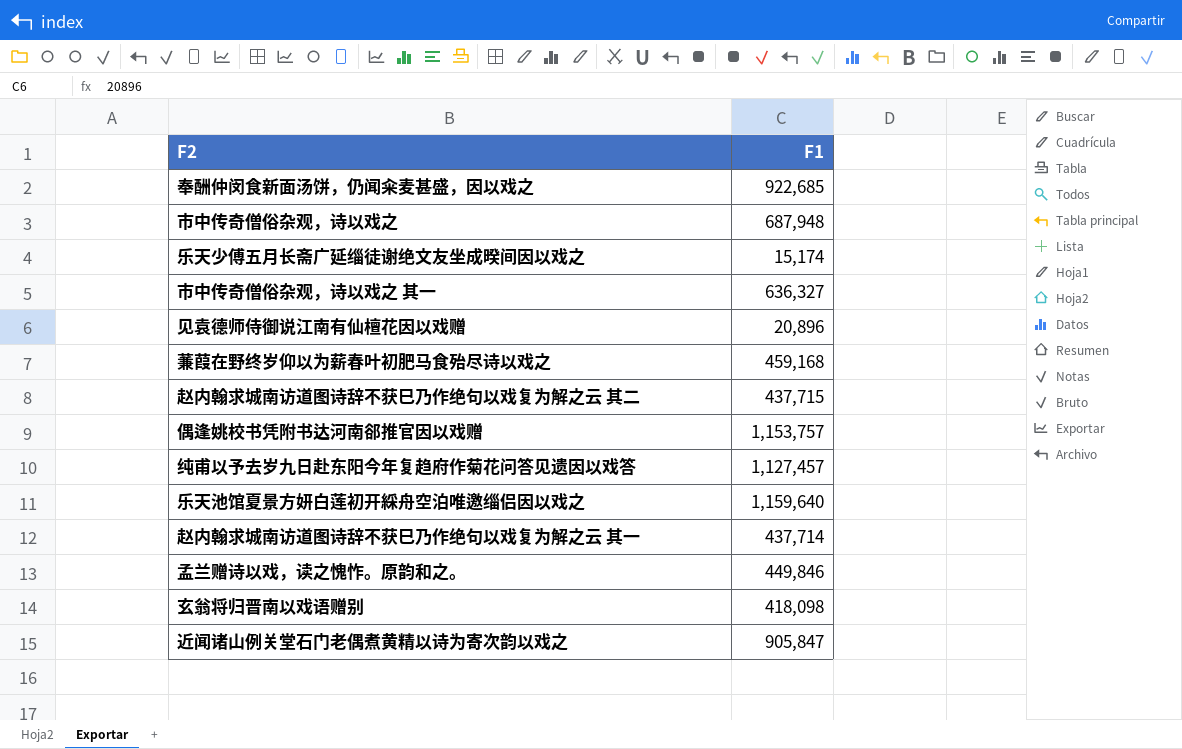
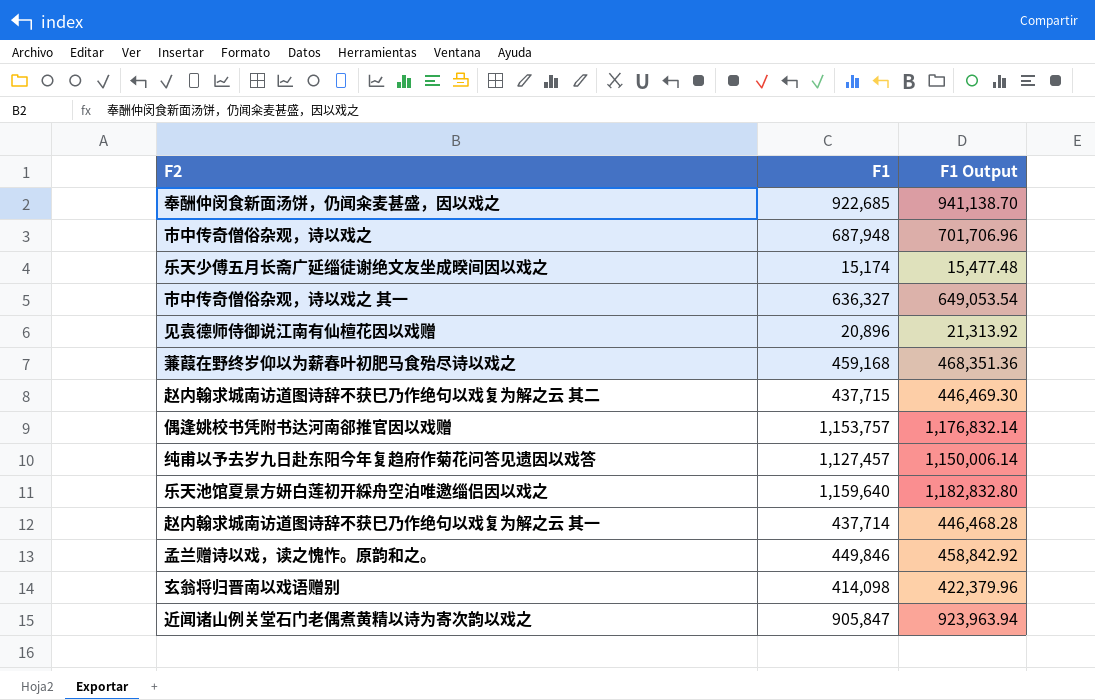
column F1 Output | formula: none -> [F1] * 1.02
玄翁将归晋南以戏语赠别 | F1: 418,098 -> 414,098

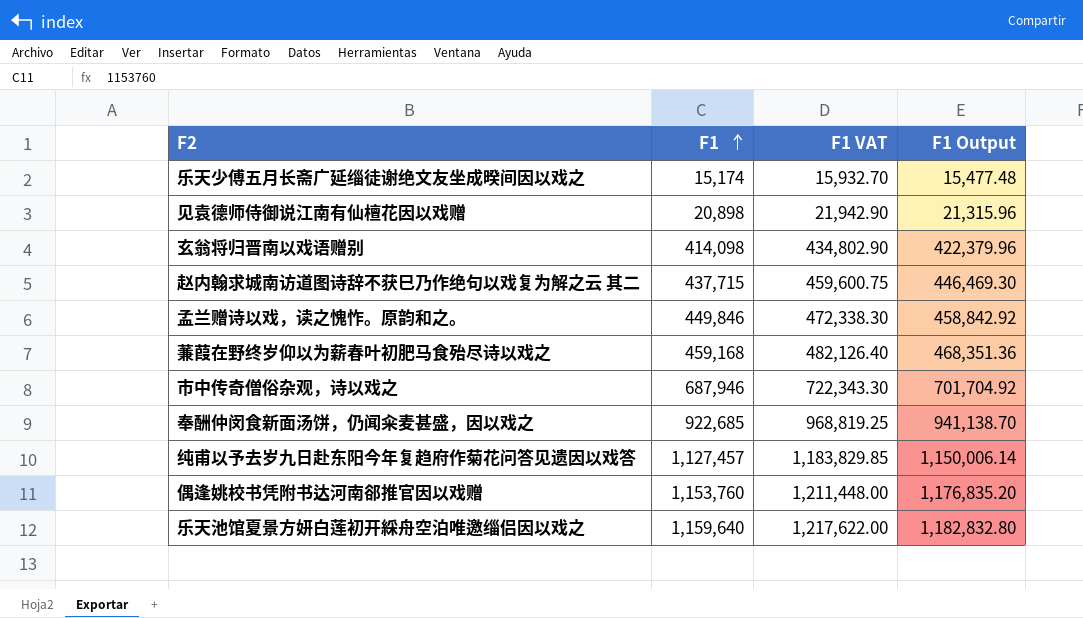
row order: none -> F1 ascending
column F1 VAT | formula: none -> [F1] * 1.05
row 市中传奇僧俗杂观，诗以戏之 其一: 636,327 | 649,053.54 -> none
row 赵内翰求城南访道图诗辞不获巳乃作绝句以戏复为解之云 其一: 437,714 | 446,468.28 -> none
row 近闻诸山例关堂石门老偶煮黄精以诗为寄次韵以戏之: 905,847 | 923,963.94 -> none
见袁德师侍御说江南有仙檀花因以戏赠 | F1: 20,896 -> 20,898
见袁德师侍御说江南有仙檀花因以戏赠 | F1 Output: 21,313.92 -> 21,315.96
市中传奇僧俗杂观，诗以戏之 | F1: 687,948 -> 687,946
市中传奇僧俗杂观，诗以戏之 | F1 Output: 701,706.96 -> 701,704.92
偶逢姚校书凭附书达河南郤推官因以戏赠 | F1: 1,153,757 -> 1,153,760
偶逢姚校书凭附书达河南郤推官因以戏赠 | F1 Output: 1,176,832.14 -> 1,176,835.20

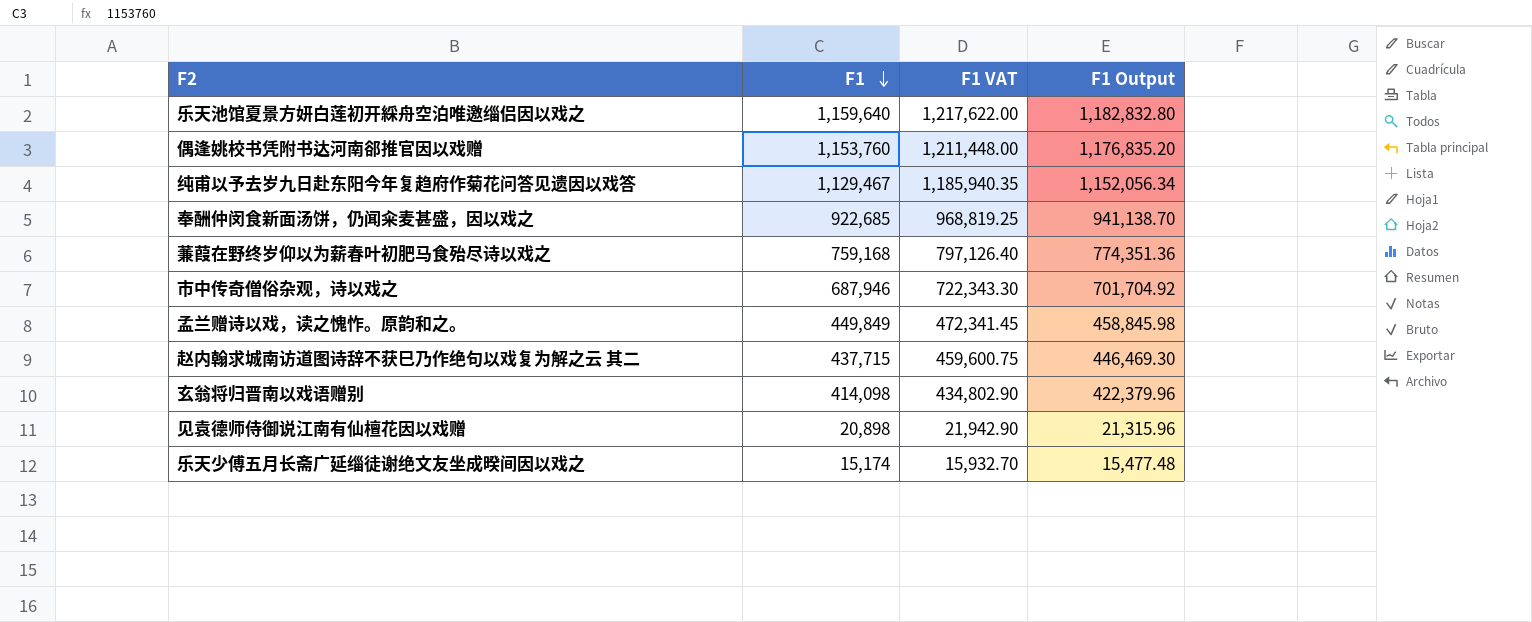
row order: F1 ascending -> F1 descending
纯甫以予去岁九日赴东阳今年复趋府作菊花问答见遗因以戏答 | F1: 1,127,457 -> 1,129,467
纯甫以予去岁九日赴东阳今年复趋府作菊花问答见遗因以戏答 | F1 VAT: 1,183,829.85 -> 1,185,940.35
纯甫以予去岁九日赴东阳今年复趋府作菊花问答见遗因以戏答 | F1 Output: 1,150,006.14 -> 1,152,056.34
蒹葭在野终岁仰以为薪春叶初肥马食殆尽诗以戏之 | F1: 459,168 -> 759,168
蒹葭在野终岁仰以为薪春叶初肥马食殆尽诗以戏之 | F1 VAT: 482,126.40 -> 797,126.40
蒹葭在野终岁仰以为薪春叶初肥马食殆尽诗以戏之 | F1 Output: 468,351.36 -> 774,351.36
孟兰赠诗以戏，读之愧怍。原韵和之。 | F1: 449,846 -> 449,849
孟兰赠诗以戏，读之愧怍。原韵和之。 | F1 VAT: 472,338.30 -> 472,341.45
孟兰赠诗以戏，读之愧怍。原韵和之。 | F1 Output: 458,842.92 -> 458,845.98

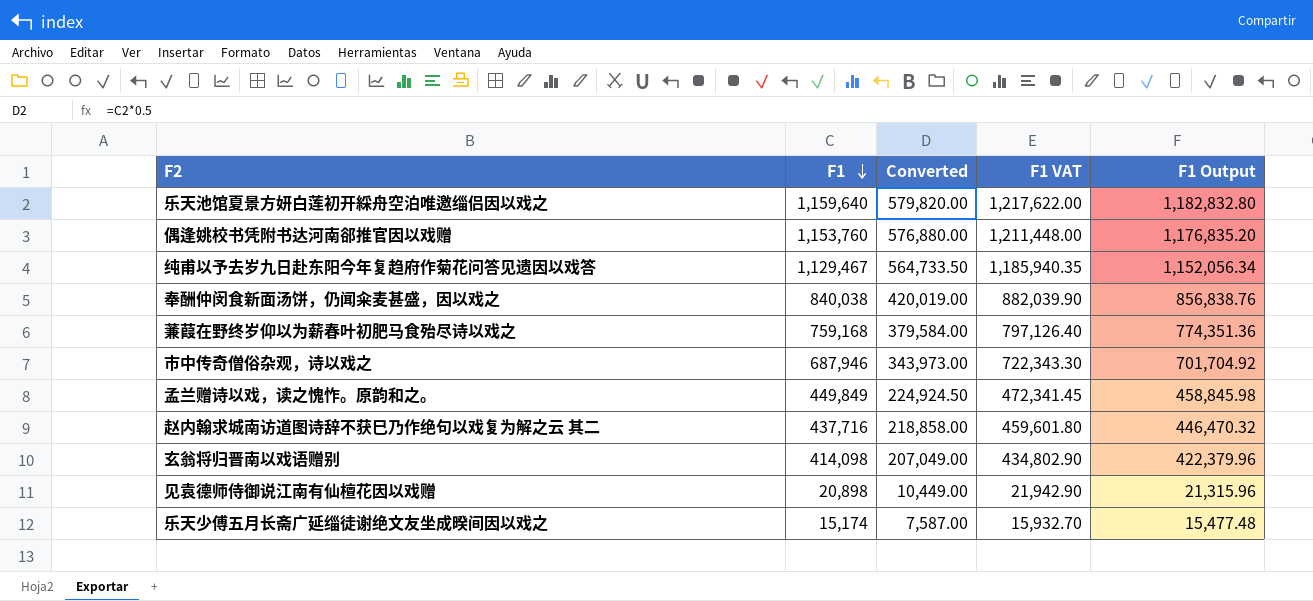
column Converted | formula: none -> [F1] * 0.5
奉酬仲闵食新面汤饼，仍闻籴麦甚盛，因以戏之 | F1: 922,685 -> 840,038
奉酬仲闵食新面汤饼，仍闻籴麦甚盛，因以戏之 | F1 VAT: 968,819.25 -> 882,039.90
奉酬仲闵食新面汤饼，仍闻籴麦甚盛，因以戏之 | F1 Output: 941,138.70 -> 856,838.76
赵内翰求城南访道图诗辞不获巳乃作绝句以戏复为解之云 其二 | F1: 437,715 -> 437,716
赵内翰求城南访道图诗辞不获巳乃作绝句以戏复为解之云 其二 | F1 VAT: 459,600.75 -> 459,601.80
赵内翰求城南访道图诗辞不获巳乃作绝句以戏复为解之云 其二 | F1 Output: 446,469.30 -> 446,470.32

